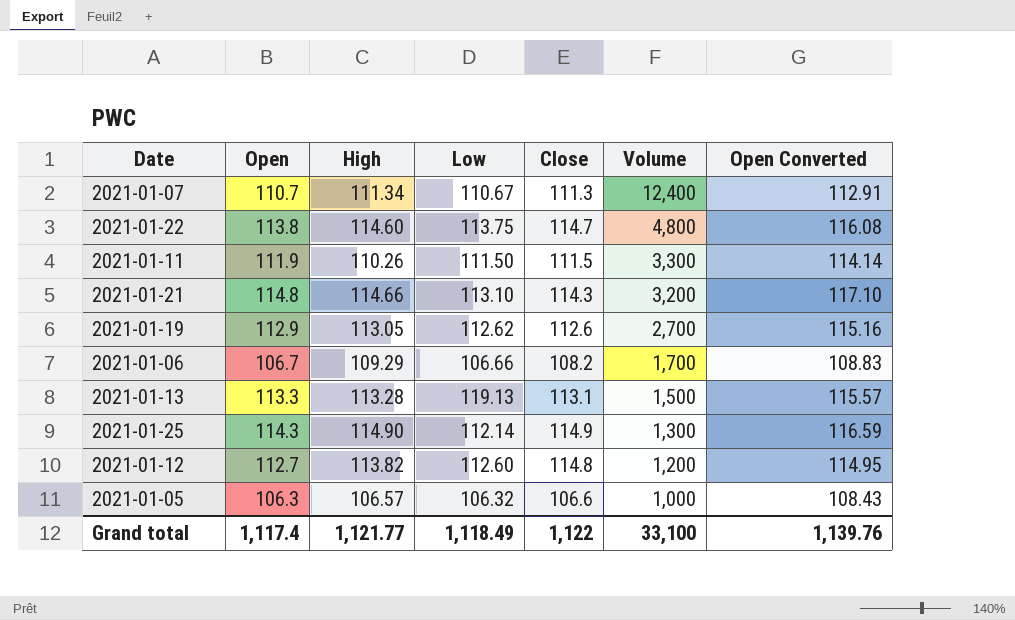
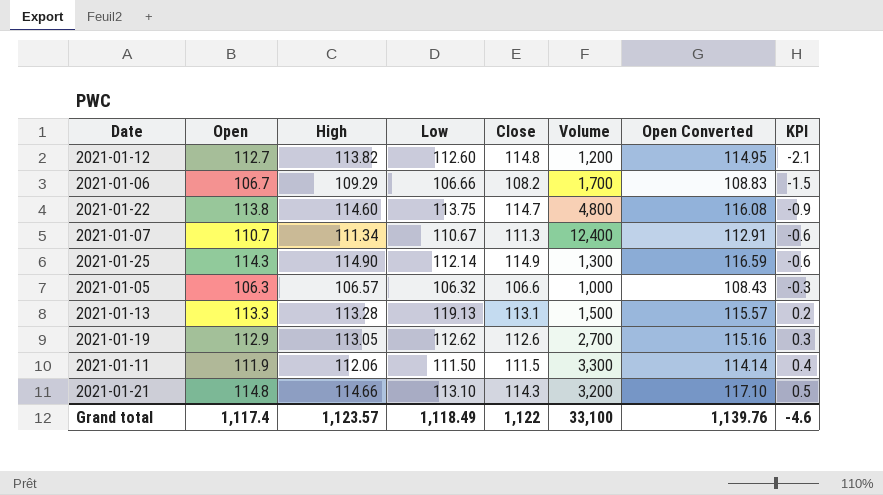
row order: Volume descending -> KPI ascending
column KPI | formula: none -> [Open] - [Close]
2021-01-11 | High: 110.26 -> 112.06
Grand total | High: 1,121.77 -> 1,123.57

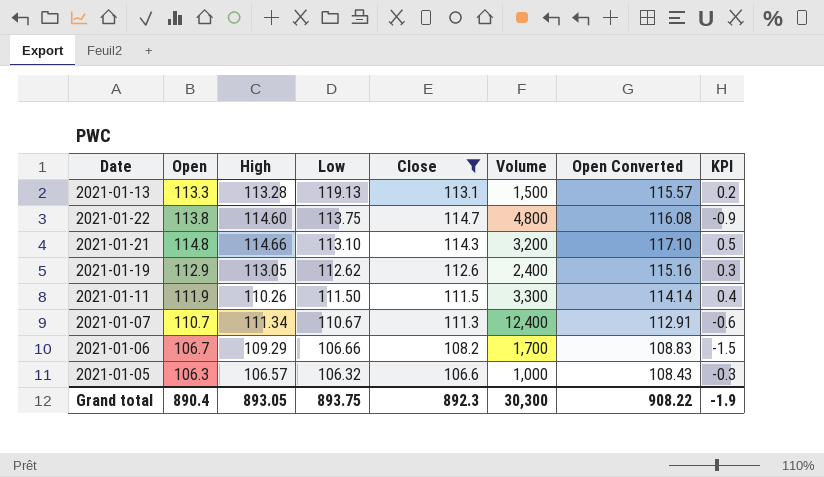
filter: none -> Close <= 114.7
row order: KPI ascending -> Low descending
2021-01-19 | Volume: 2,700 -> 2,400
2021-01-11 | High: 112.06 -> 110.26
Grand total | Open: 1,117.4 -> 890.4
Grand total | High: 1,123.57 -> 893.05
Grand total | Low: 1,118.49 -> 893.75
Grand total | Close: 1,122 -> 892.3
Grand total | Volume: 33,100 -> 30,300
Grand total | Open Converted: 1,139.76 -> 908.22
Grand total | KPI: -4.6 -> -1.9

